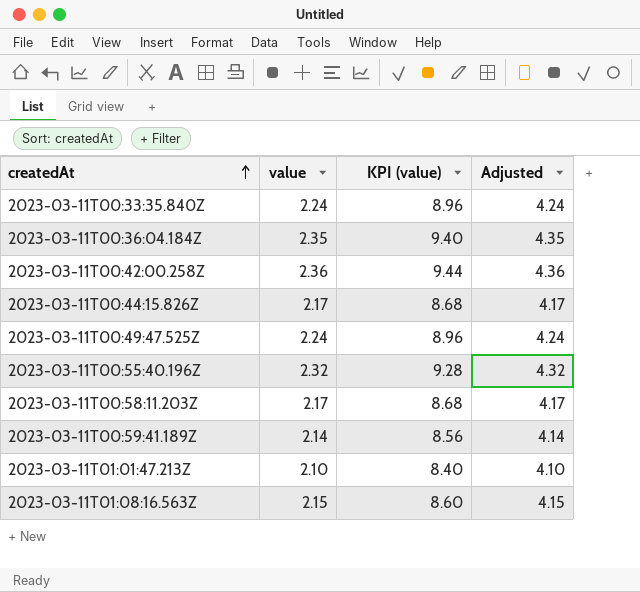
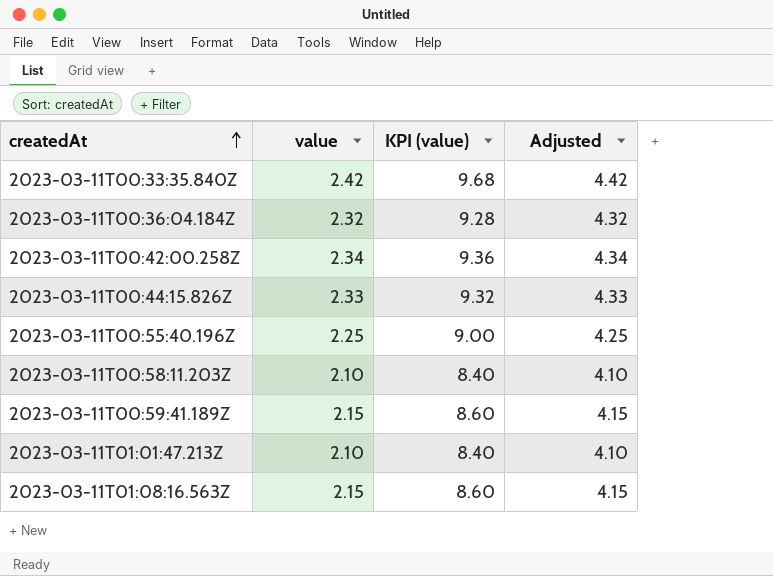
row 2023-03-11T00:49:47.525Z: 2.24 | 8.96 | 4.24 -> none
2023-03-11T00:33:35.840Z | value: 2.24 -> 2.42
2023-03-11T00:33:35.840Z | KPI (value): 8.96 -> 9.68
2023-03-11T00:33:35.840Z | Adjusted: 4.24 -> 4.42
2023-03-11T00:36:04.184Z | value: 2.35 -> 2.32
2023-03-11T00:36:04.184Z | KPI (value): 9.40 -> 9.28
2023-03-11T00:36:04.184Z | Adjusted: 4.35 -> 4.32
2023-03-11T00:42:00.258Z | value: 2.36 -> 2.34
2023-03-11T00:42:00.258Z | KPI (value): 9.44 -> 9.36
2023-03-11T00:42:00.258Z | Adjusted: 4.36 -> 4.34
2023-03-11T00:44:15.826Z | value: 2.17 -> 2.33
2023-03-11T00:44:15.826Z | KPI (value): 8.68 -> 9.32
2023-03-11T00:44:15.826Z | Adjusted: 4.17 -> 4.33
2023-03-11T00:55:40.196Z | value: 2.32 -> 2.25
2023-03-11T00:55:40.196Z | KPI (value): 9.28 -> 9.00
2023-03-11T00:55:40.196Z | Adjusted: 4.32 -> 4.25
2023-03-11T00:58:11.203Z | value: 2.17 -> 2.10
2023-03-11T00:58:11.203Z | KPI (value): 8.68 -> 8.40
2023-03-11T00:58:11.203Z | Adjusted: 4.17 -> 4.10
2023-03-11T00:59:41.189Z | value: 2.14 -> 2.15
2023-03-11T00:59:41.189Z | KPI (value): 8.56 -> 8.60
2023-03-11T00:59:41.189Z | Adjusted: 4.14 -> 4.15

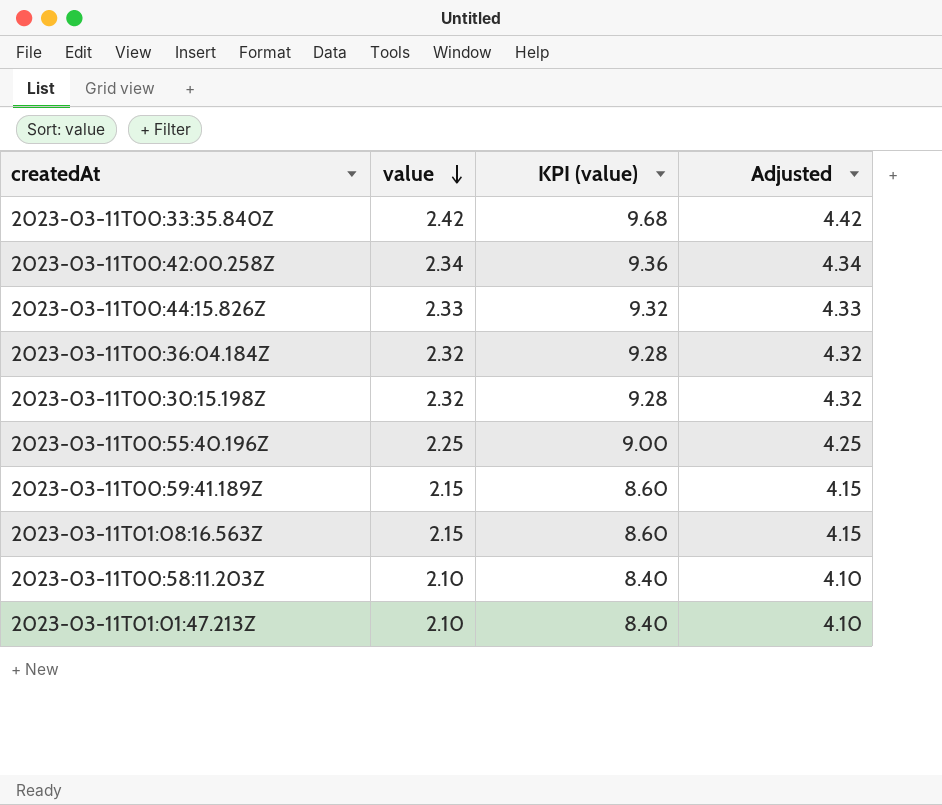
row order: createdAt ascending -> value descending
row 2023-03-11T00:30:15.198Z: none -> 2.32 | 9.28 | 4.32

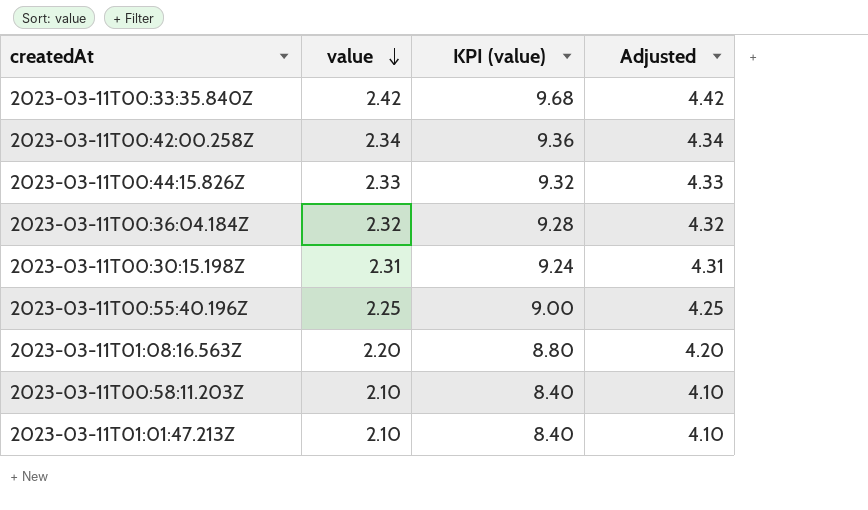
row 2023-03-11T00:59:41.189Z: 2.15 | 8.60 | 4.15 -> none
2023-03-11T00:30:15.198Z | value: 2.32 -> 2.31
2023-03-11T00:30:15.198Z | KPI (value): 9.28 -> 9.24
2023-03-11T00:30:15.198Z | Adjusted: 4.32 -> 4.31
2023-03-11T01:08:16.563Z | value: 2.15 -> 2.20
2023-03-11T01:08:16.563Z | KPI (value): 8.60 -> 8.80
2023-03-11T01:08:16.563Z | Adjusted: 4.15 -> 4.20

